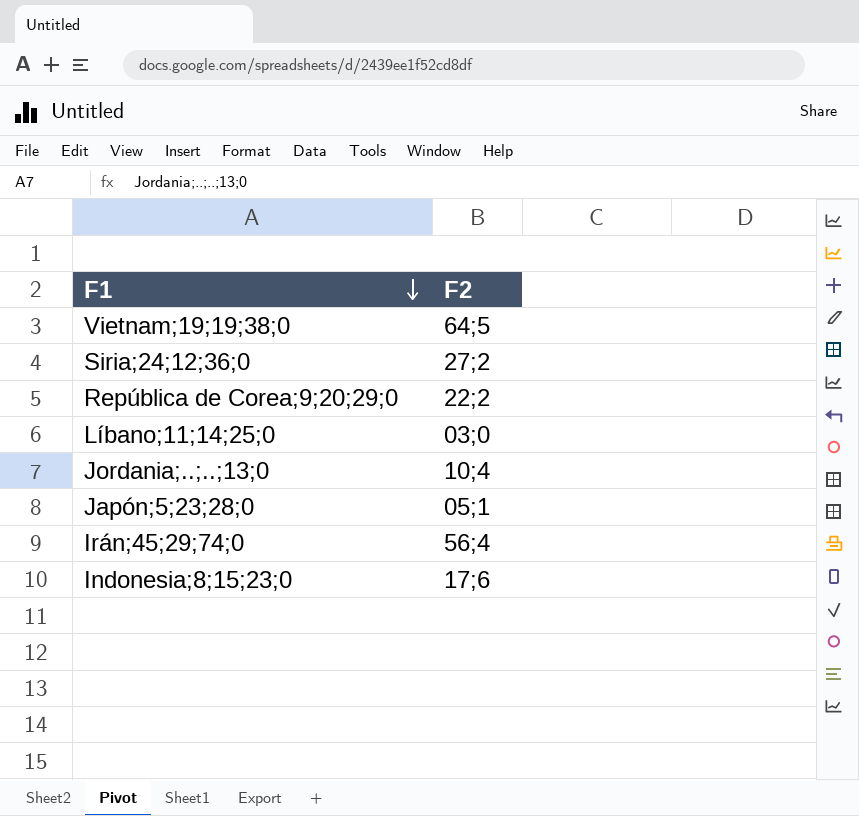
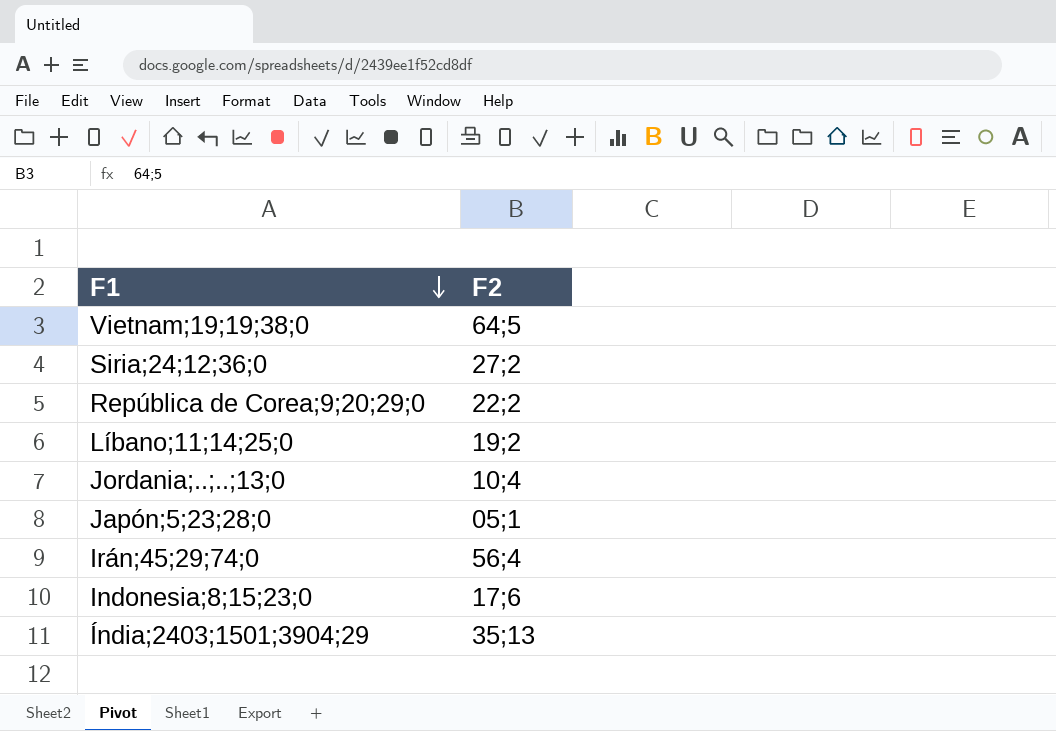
Líbano;11;14;25;0 | F2: 03;0 -> 19;2
row Índia;2403;1501;3904;29: none -> 35;13

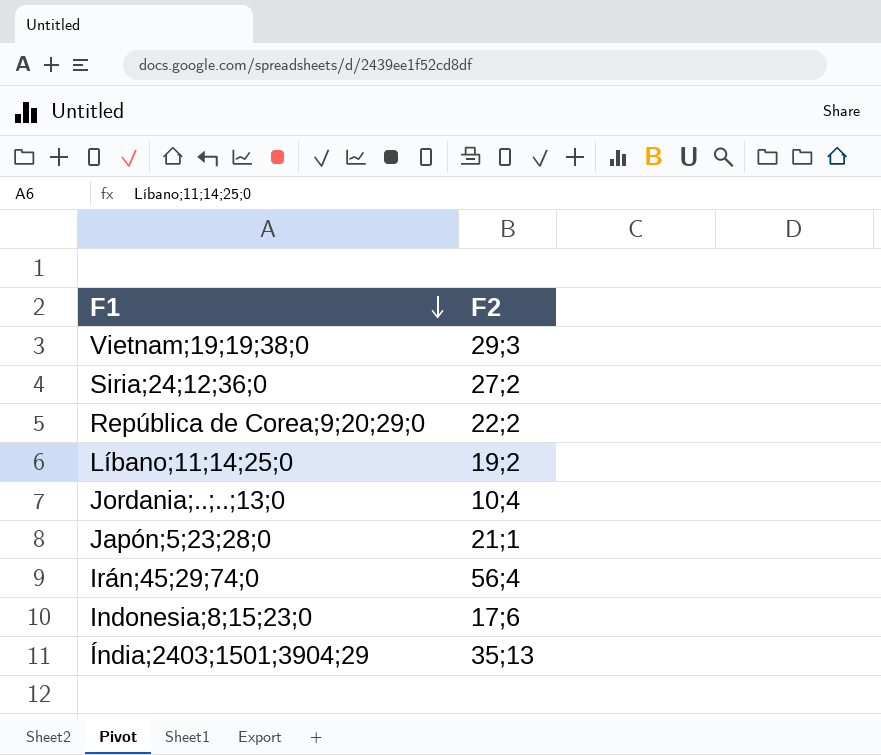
Vietnam;19;19;38;0 | F2: 64;5 -> 29;3
Japón;5;23;28;0 | F2: 05;1 -> 21;1

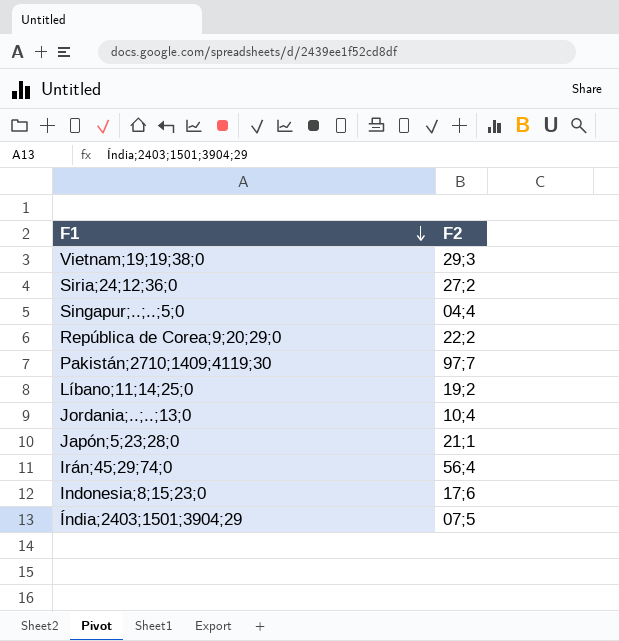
row Singapur;..;..;5;0: none -> 04;4
row Pakistán;2710;1409;4119;30: none -> 97;7
Índia;2403;1501;3904;29 | F2: 35;13 -> 07;5

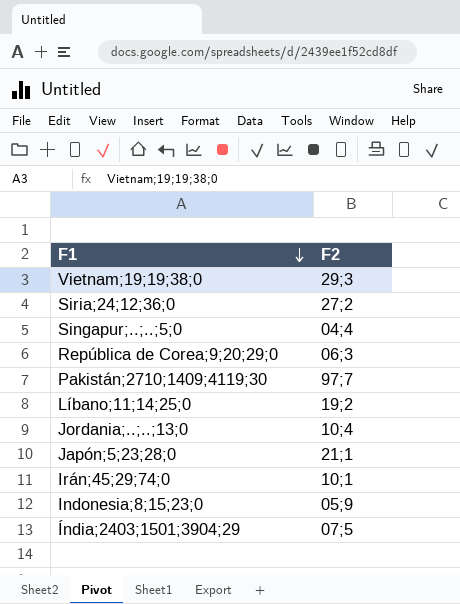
República de Corea;9;20;29;0 | F2: 22;2 -> 06;3
Irán;45;29;74;0 | F2: 56;4 -> 10;1
Indonesia;8;15;23;0 | F2: 17;6 -> 05;9

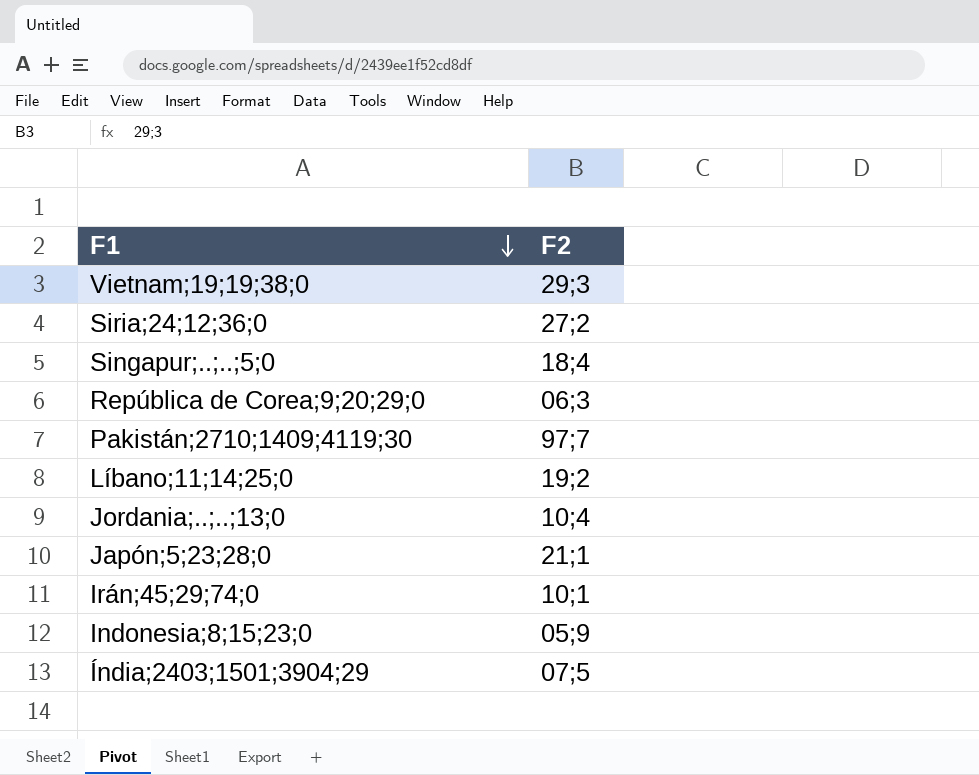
Singapur;..;..;5;0 | F2: 04;4 -> 18;4

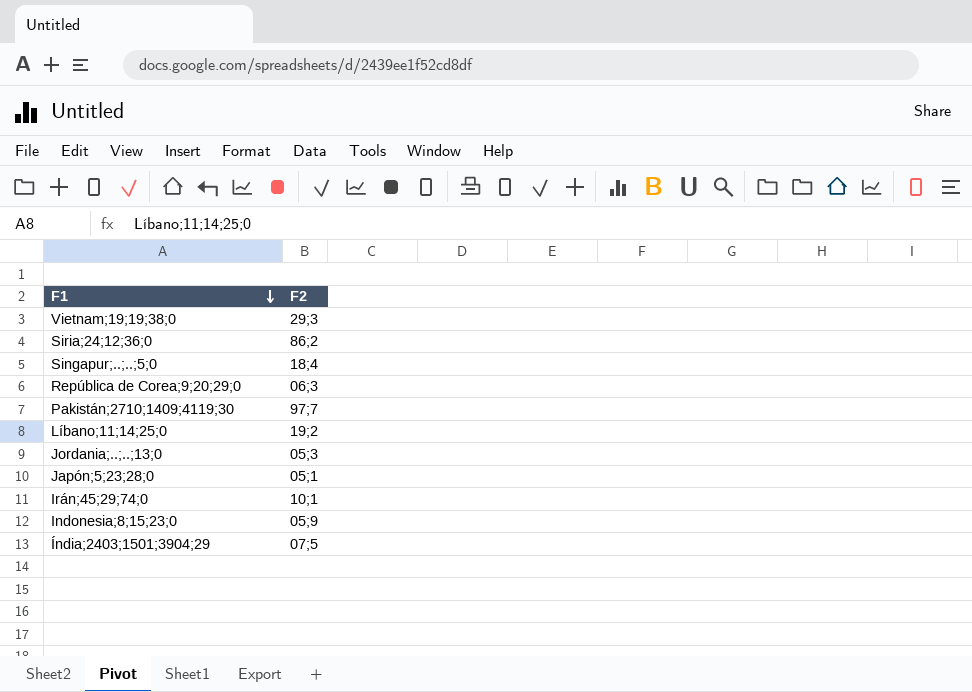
Siria;24;12;36;0 | F2: 27;2 -> 86;2
Jordania;..;..;13;0 | F2: 10;4 -> 05;3
Japón;5;23;28;0 | F2: 21;1 -> 05;1

